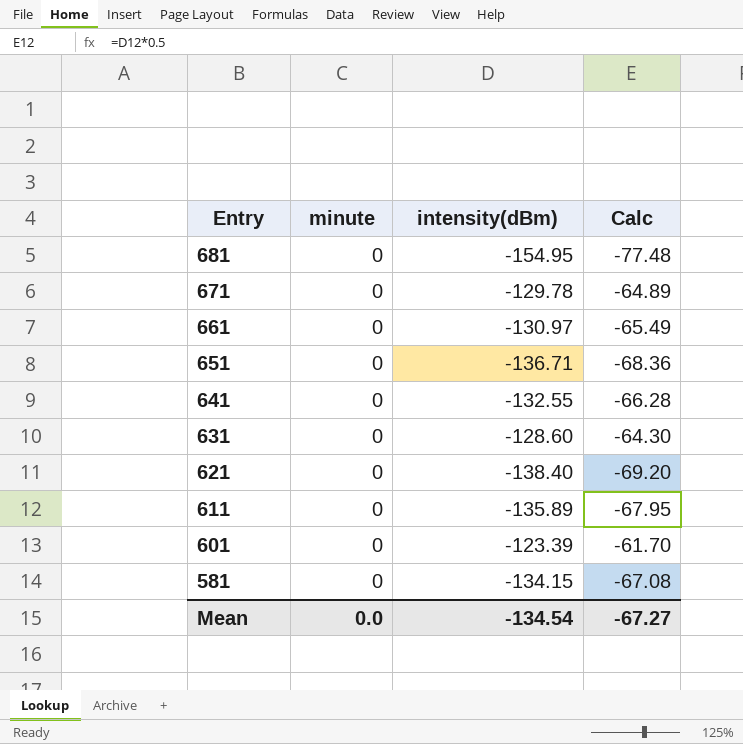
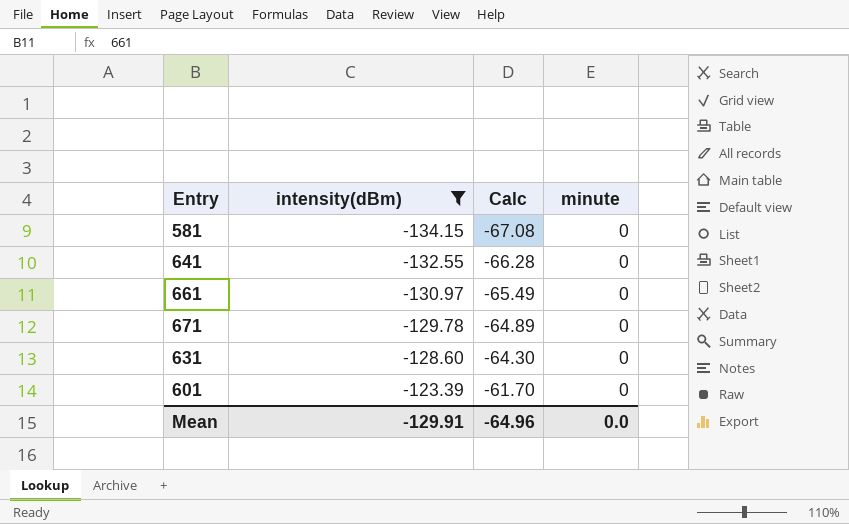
filter: none -> intensity(dBm) >= -134.15
row order: Entry descending -> intensity(dBm) ascending
column minute | position: 2 -> 4
Mean | intensity(dBm): -134.54 -> -129.91
Mean | Calc: -67.27 -> -64.96

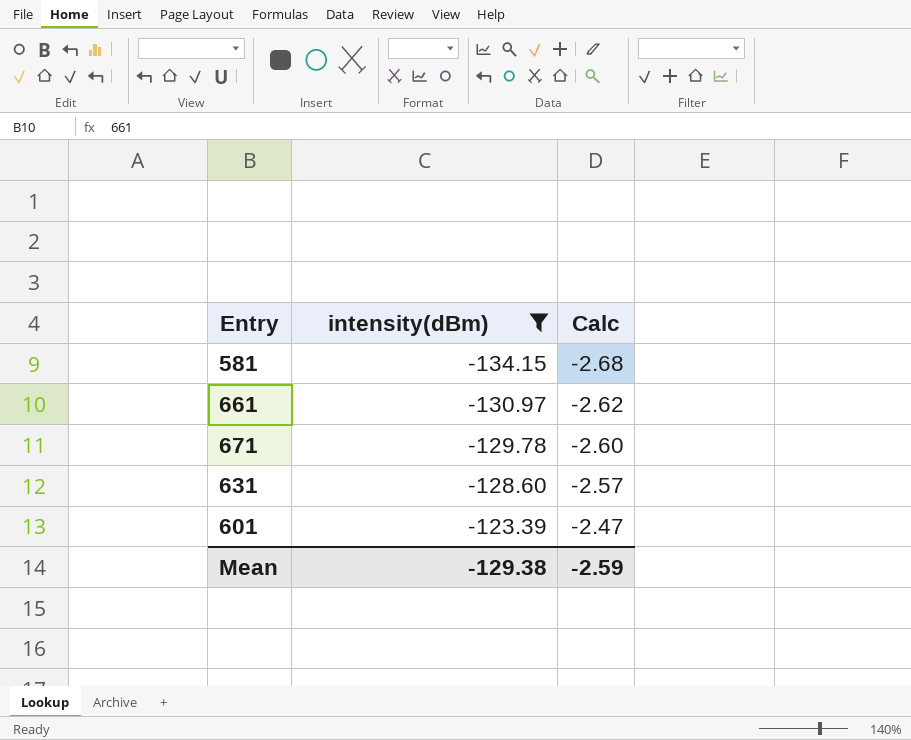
column minute | position: 4 -> none
column Calc | formula: [intensity(dBm)] * 0.5 -> [intensity(dBm)] * 0.02
row 641: -132.55 | -66.28 | 0 -> none
Mean | intensity(dBm): -129.91 -> -129.38
Mean | Calc: -64.96 -> -2.59

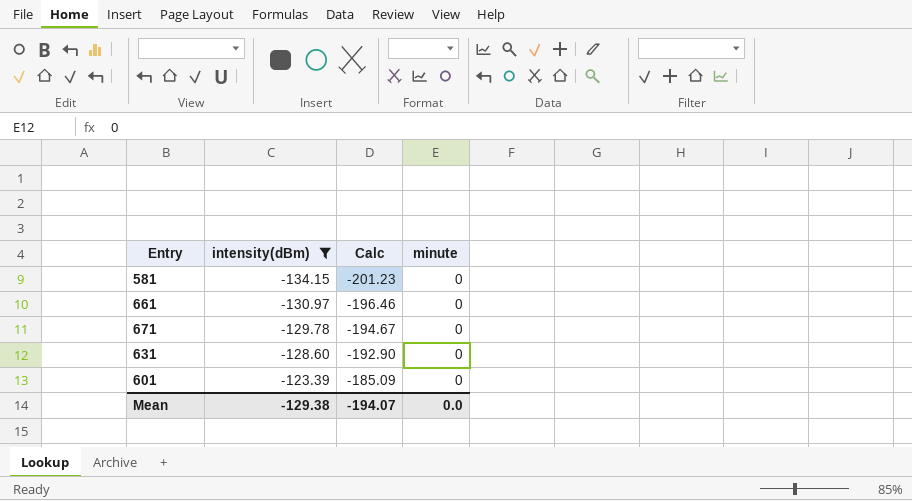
column Calc | formula: [intensity(dBm)] * 0.02 -> [intensity(dBm)] * 1.5
column minute | position: none -> 4
Mean | Calc: -2.59 -> -194.07

